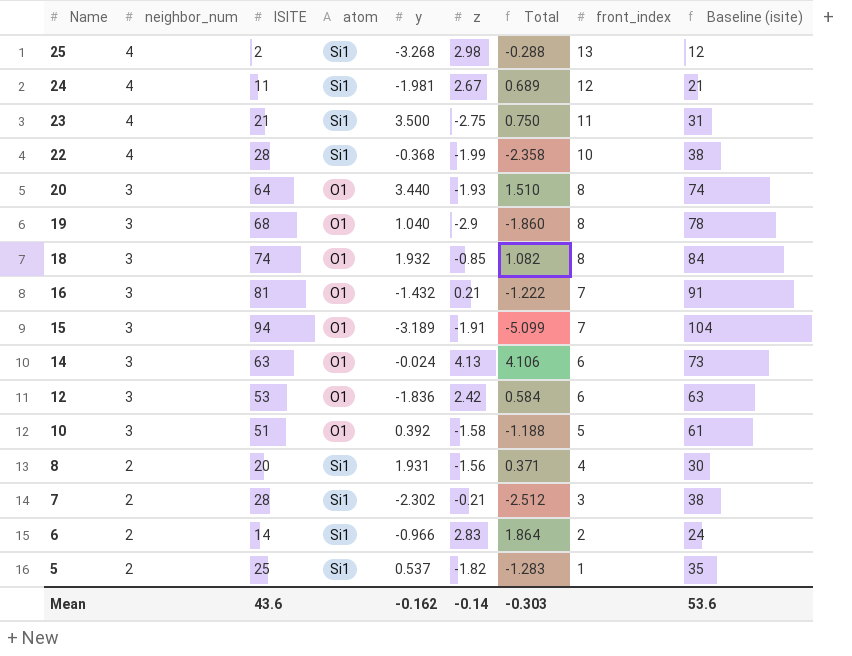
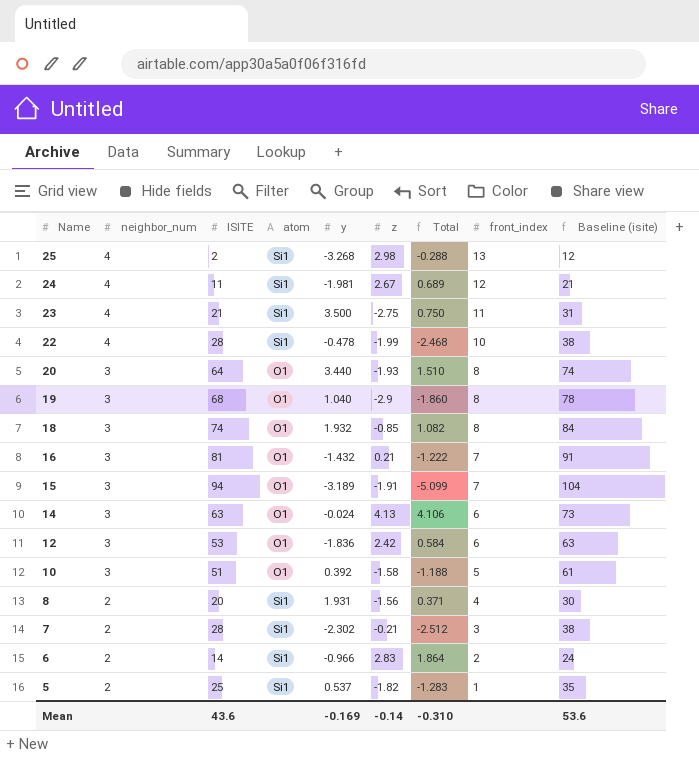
22 | y: -0.368 -> -0.478
22 | Total: -2.358 -> -2.468
Mean | y: -0.162 -> -0.169
Mean | Total: -0.303 -> -0.310

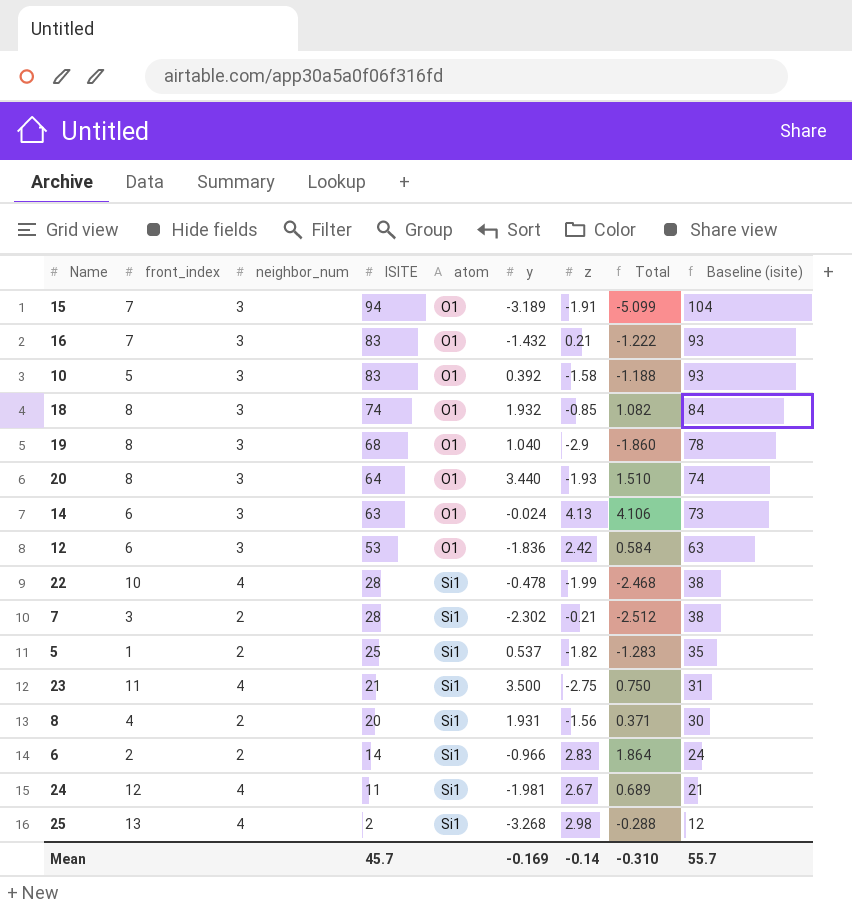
row order: Name descending -> ISITE descending
column front_index | position: 8 -> 2
16 | ISITE: 81 -> 83
16 | Baseline (isite): 91 -> 93
10 | ISITE: 51 -> 83
10 | Baseline (isite): 61 -> 93
Mean | ISITE: 43.6 -> 45.7
Mean | Baseline (isite): 53.6 -> 55.7

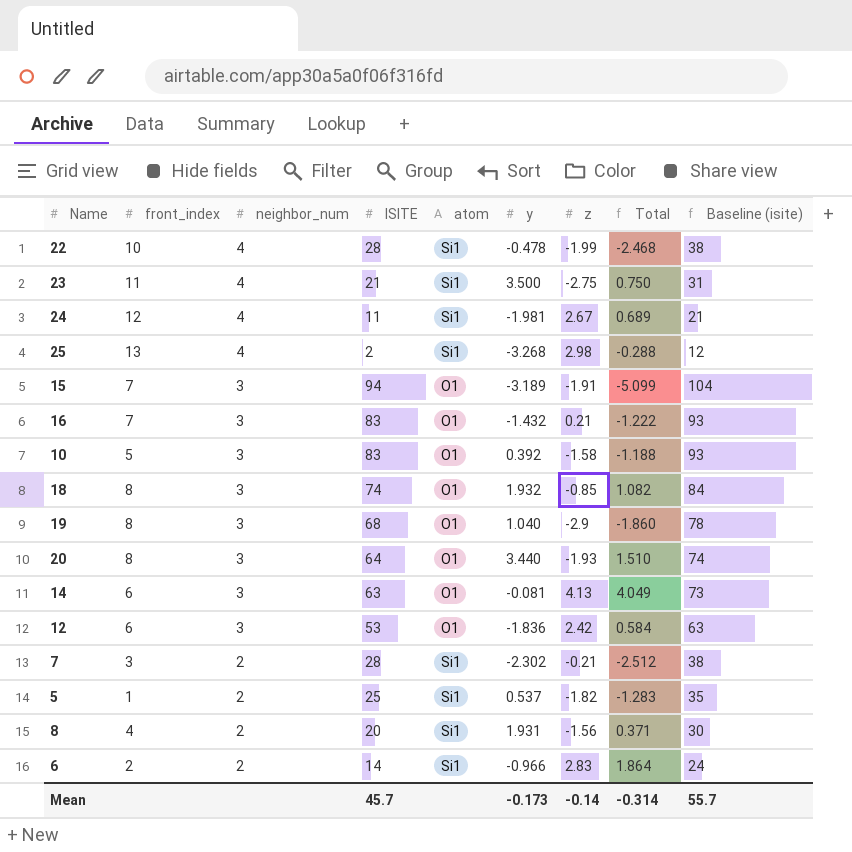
row order: ISITE descending -> neighbor_num descending
14 | y: -0.024 -> -0.081
14 | Total: 4.106 -> 4.049
Mean | y: -0.169 -> -0.173
Mean | Total: -0.310 -> -0.314

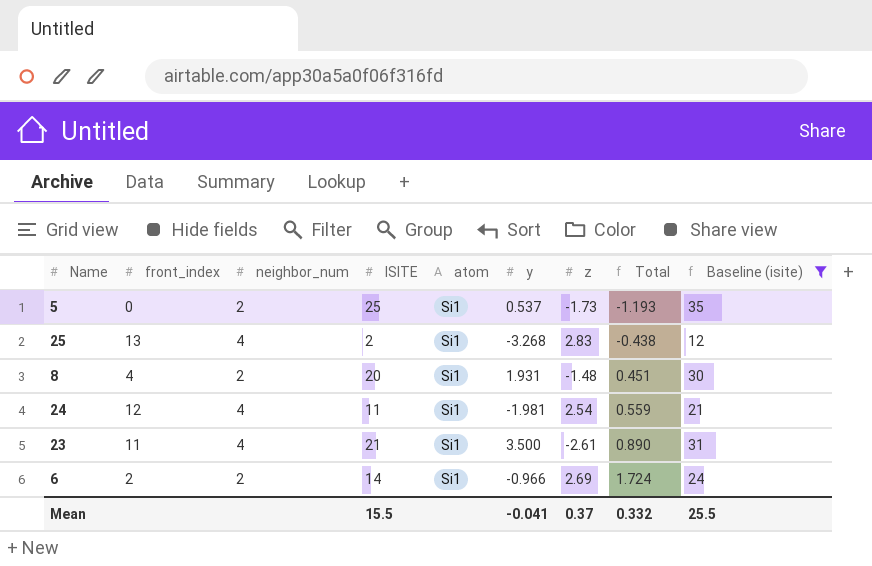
filter: none -> Baseline (isite) <= 35
row order: neighbor_num descending -> Total ascending
5 | front_index: 1 -> 0
5 | z: -1.82 -> -1.73
5 | Total: -1.283 -> -1.193
25 | z: 2.98 -> 2.83
25 | Total: -0.288 -> -0.438
8 | z: -1.56 -> -1.48
8 | Total: 0.371 -> 0.451
24 | z: 2.67 -> 2.54
24 | Total: 0.689 -> 0.559
23 | z: -2.75 -> -2.61
23 | Total: 0.750 -> 0.890
6 | z: 2.83 -> 2.69
6 | Total: 1.864 -> 1.724
Mean | ISITE: 45.7 -> 15.5
Mean | y: -0.173 -> -0.041
Mean | z: -0.14 -> 0.37
Mean | Total: -0.314 -> 0.332
Mean | Baseline (isite): 55.7 -> 25.5

